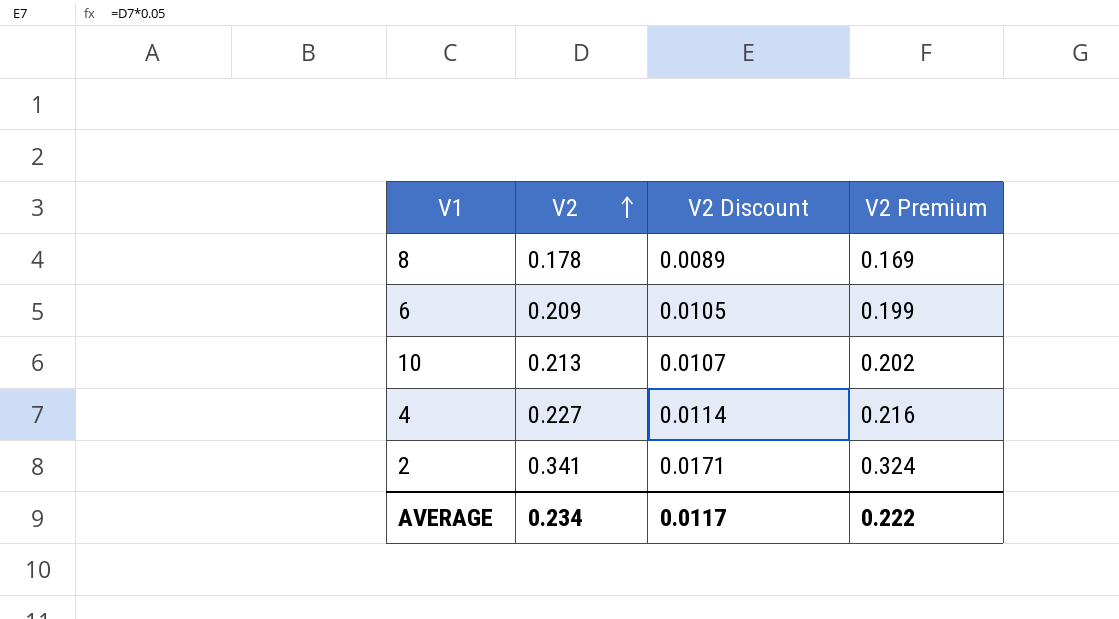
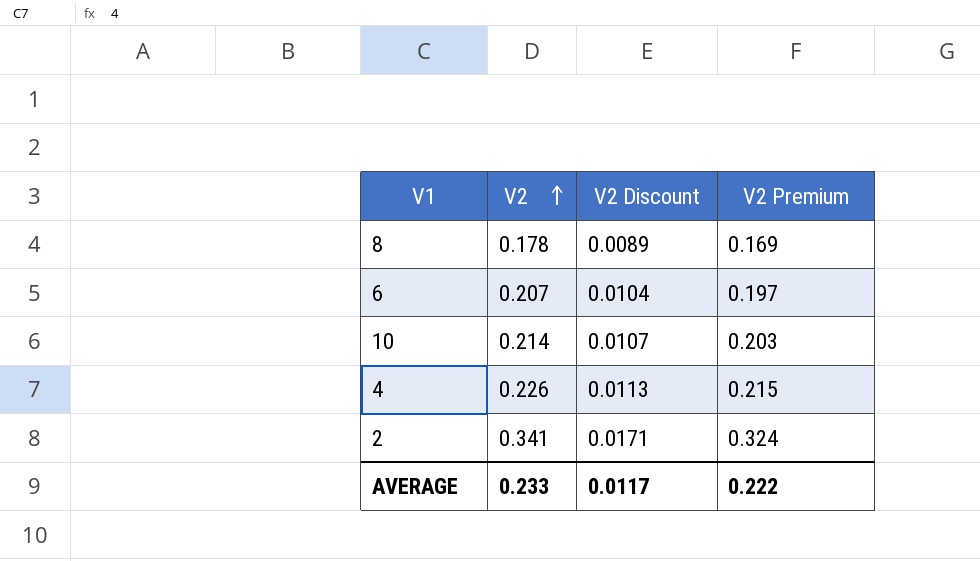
6 | V2: 0.209 -> 0.207
6 | V2 Discount: 0.0105 -> 0.0104
6 | V2 Premium: 0.199 -> 0.197
10 | V2: 0.213 -> 0.214
10 | V2 Premium: 0.202 -> 0.203
4 | V2: 0.227 -> 0.226
4 | V2 Discount: 0.0114 -> 0.0113
4 | V2 Premium: 0.216 -> 0.215
AVERAGE | V2: 0.234 -> 0.233

